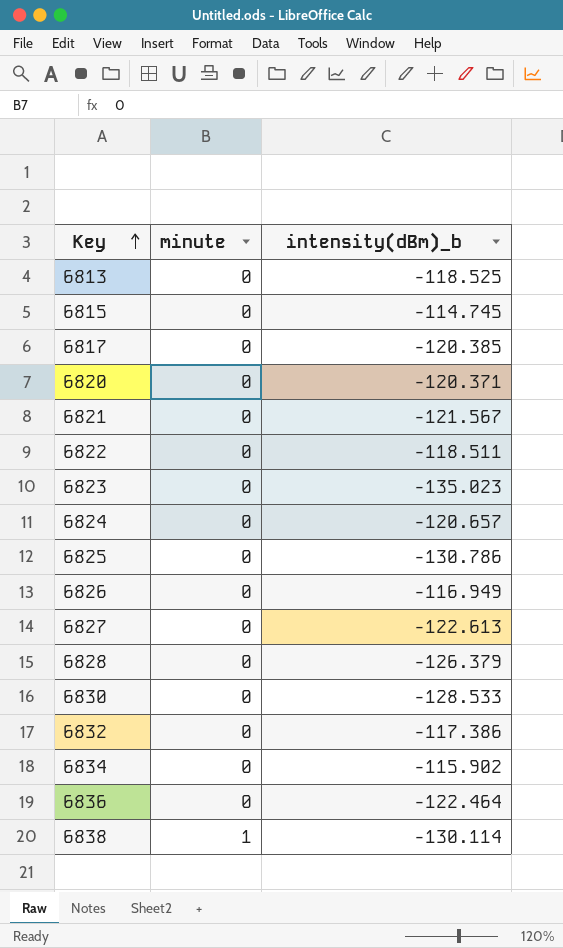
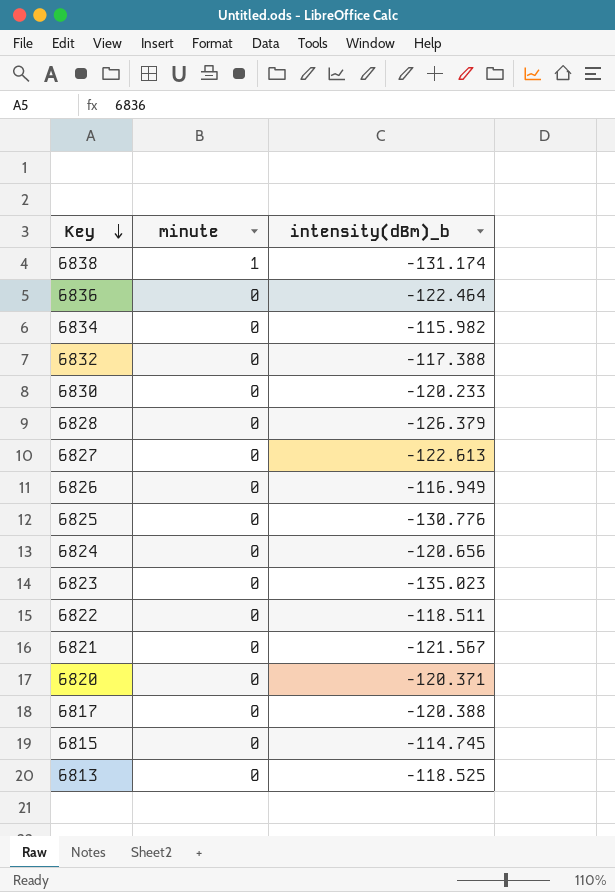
row order: Key ascending -> Key descending
6838 | intensity(dBm)_b: -130.114 -> -131.174
6834 | intensity(dBm)_b: -115.902 -> -115.982
6832 | intensity(dBm)_b: -117.386 -> -117.388
6830 | intensity(dBm)_b: -128.533 -> -120.233
6825 | intensity(dBm)_b: -130.786 -> -130.776
6824 | intensity(dBm)_b: -120.657 -> -120.656
6817 | intensity(dBm)_b: -120.385 -> -120.388

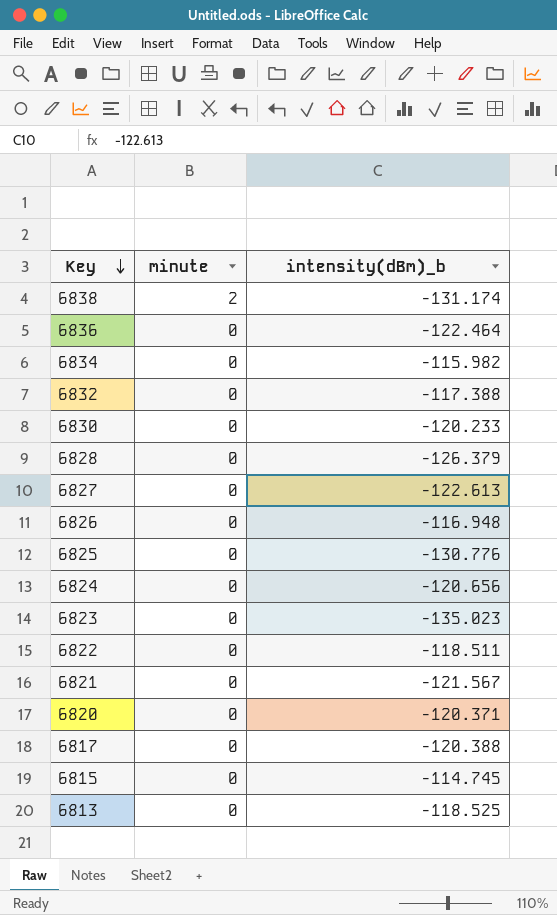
6838 | minute: 1 -> 2
6826 | intensity(dBm)_b: -116.949 -> -116.948

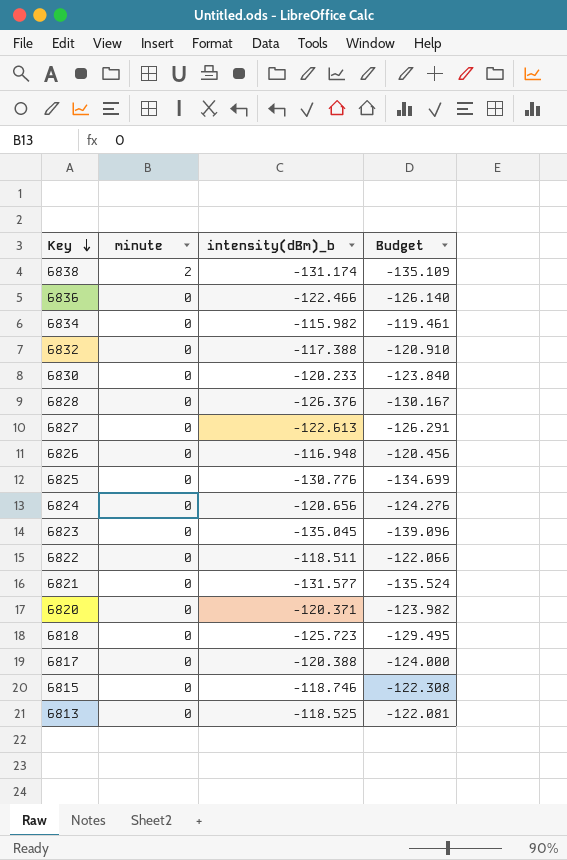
column Budget | formula: none -> [intensity(dBm)_b] * 1.03
6836 | intensity(dBm)_b: -122.464 -> -122.466
6828 | intensity(dBm)_b: -126.379 -> -126.376
6823 | intensity(dBm)_b: -135.023 -> -135.045
6821 | intensity(dBm)_b: -121.567 -> -131.577
row 6818: none -> 0 | -125.723 | -129.495
6815 | intensity(dBm)_b: -114.745 -> -118.746

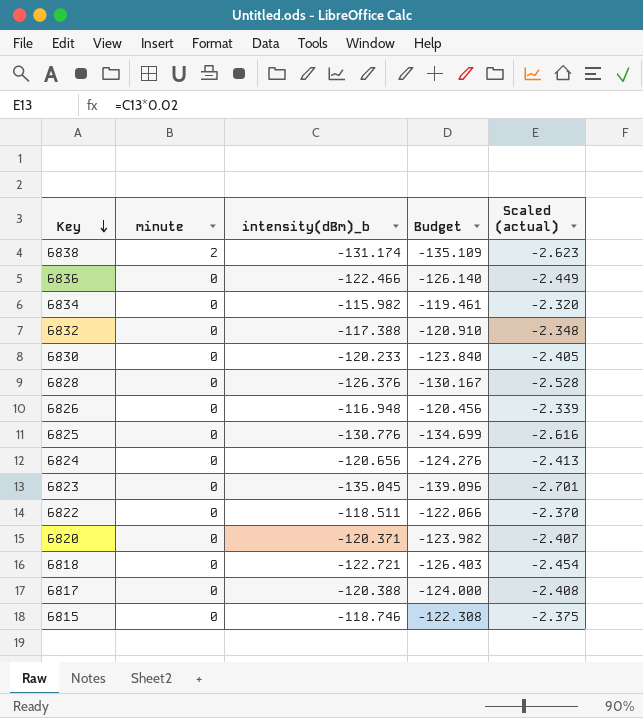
column Scaled (actual) | formula: none -> [intensity(dBm)_b] * 0.02
row 6827: 0 | -122.613 | -126.291 -> none
row 6821: 0 | -131.577 | -135.524 -> none
row 6813: 0 | -118.525 | -122.081 -> none
6818 | intensity(dBm)_b: -125.723 -> -122.721
6818 | Budget: -129.495 -> -126.403

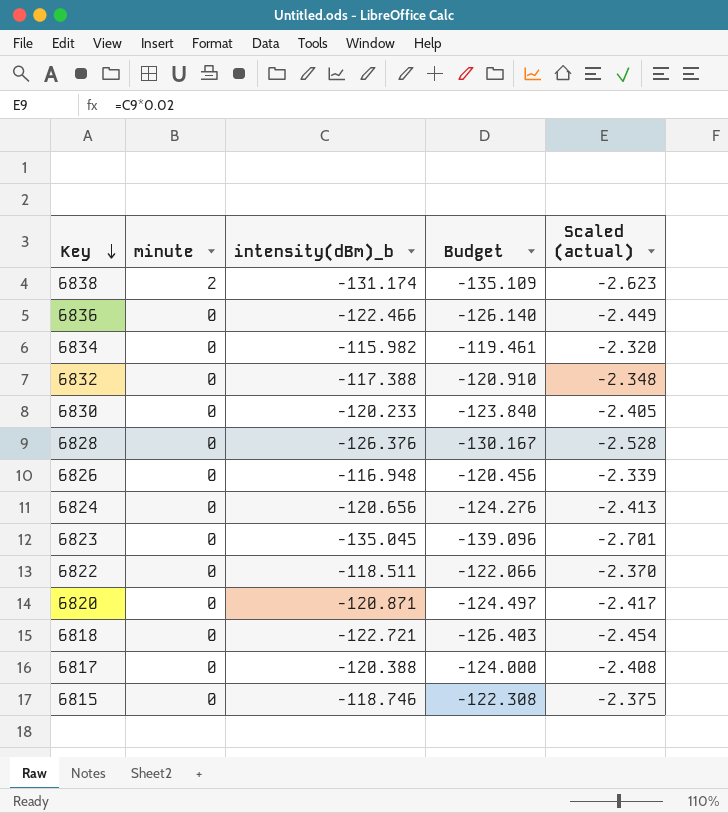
row 6825: 0 | -130.776 | -134.699 | -2.616 -> none
6820 | intensity(dBm)_b: -120.371 -> -120.871
6820 | Budget: -123.982 -> -124.497
6820 | Scaled (actual): -2.407 -> -2.417

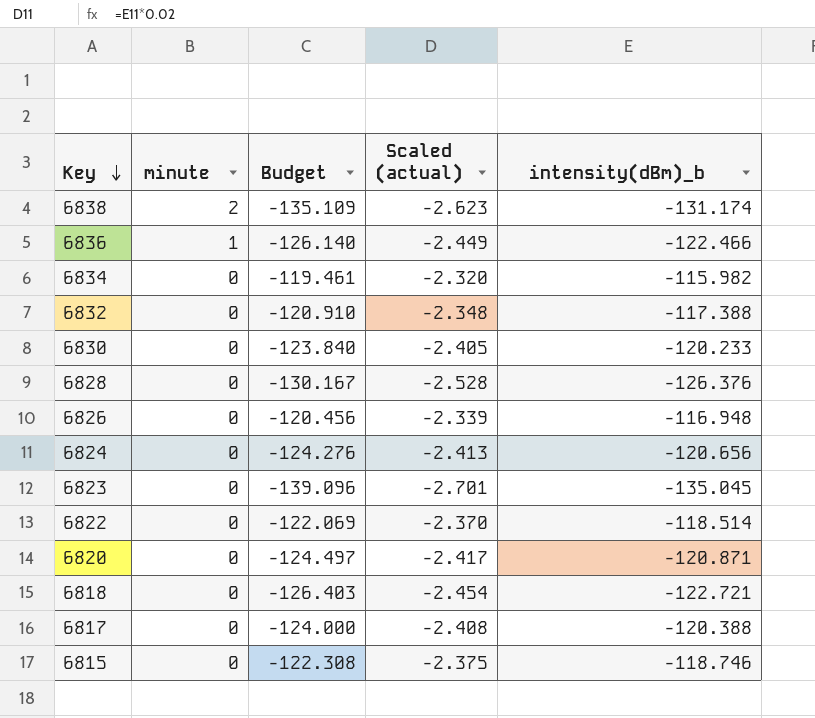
column intensity(dBm)_b | position: 3 -> 5
6836 | minute: 0 -> 1
6822 | Budget: -122.066 -> -122.069
6822 | intensity(dBm)_b: -118.511 -> -118.514

